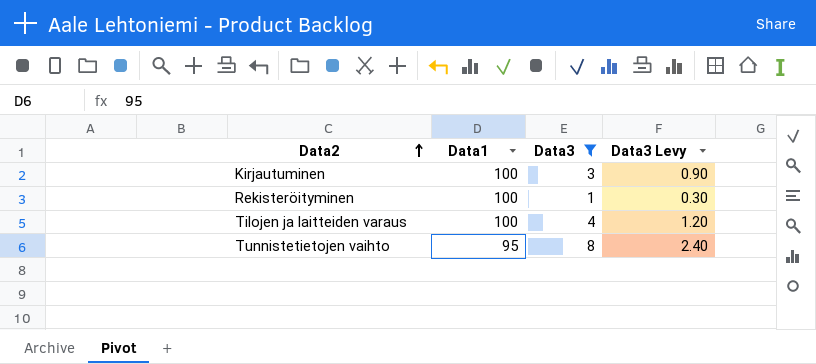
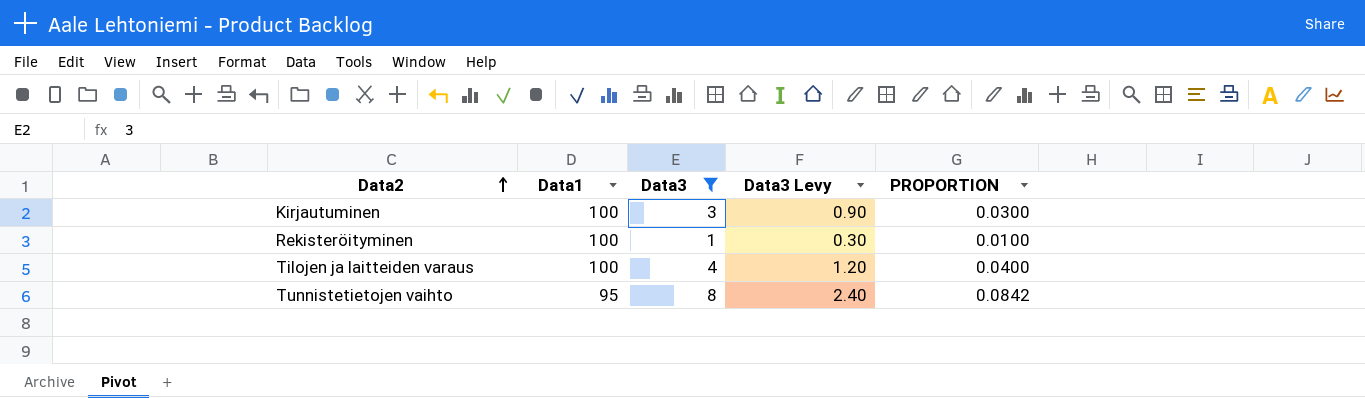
column PROPORTION | formula: none -> [Data3] / [Data1]

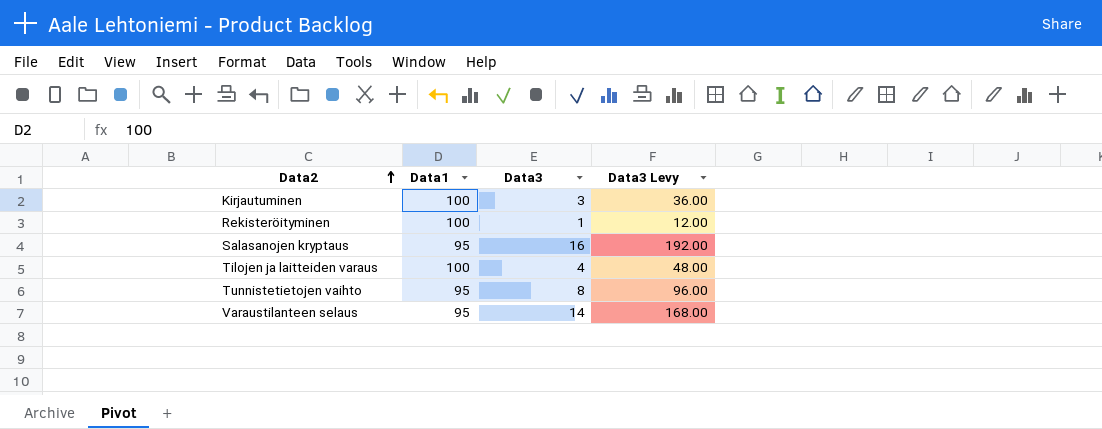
filter: Data3 <= 8 -> none
column PROPORTION | formula: [Data3] / [Data1] -> none
column Data3 Levy | formula: [Data3] * 0.3 -> [Data3] * 12

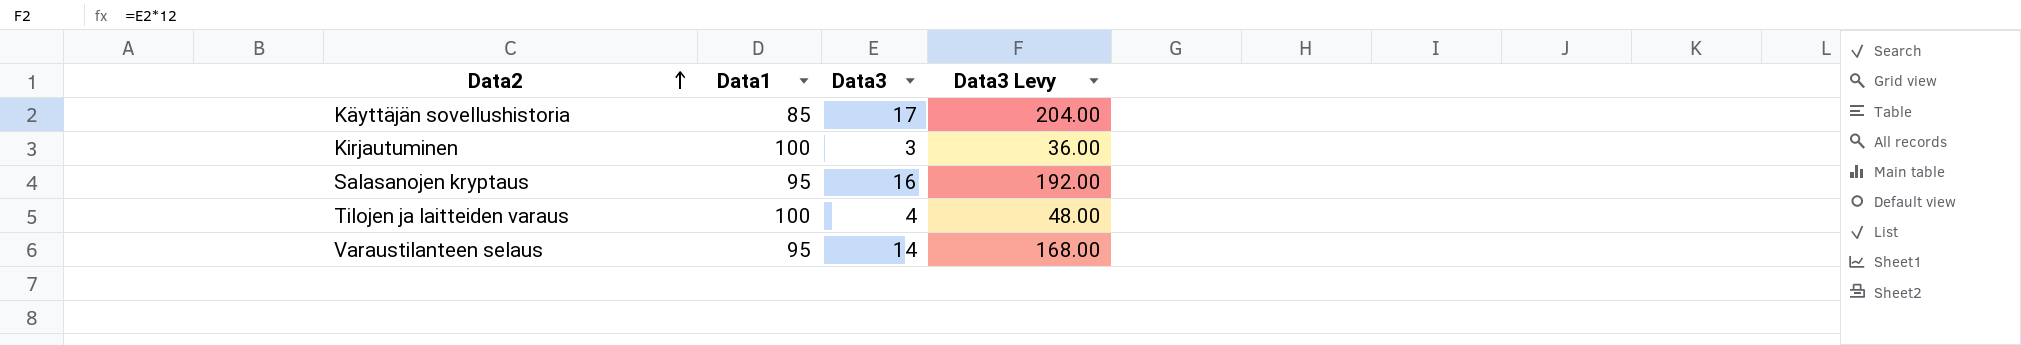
row Rekisteröityminen: 100 | 1 | 12.00 -> none
row Tunnistetietojen vaihto: 95 | 8 | 96.00 -> none
row Käyttäjän sovellushistoria: none -> 85 | 17 | 204.00

